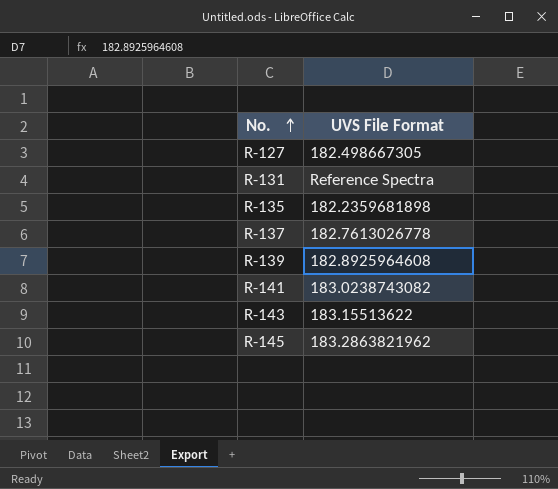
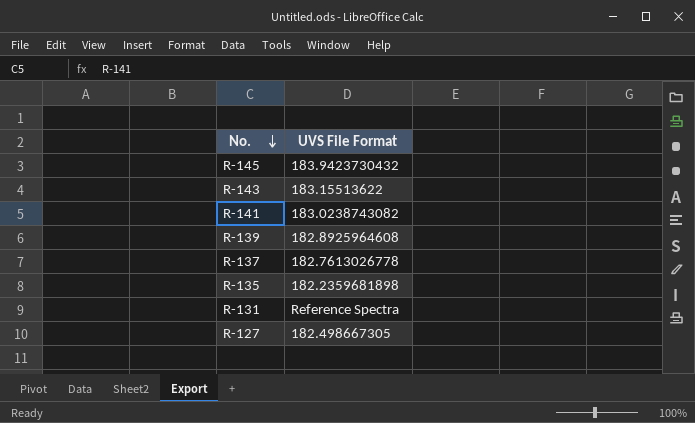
row order: No. ascending -> No. descending
R-145 | UVS File Format: 183.2863821962 -> 183.9423730432

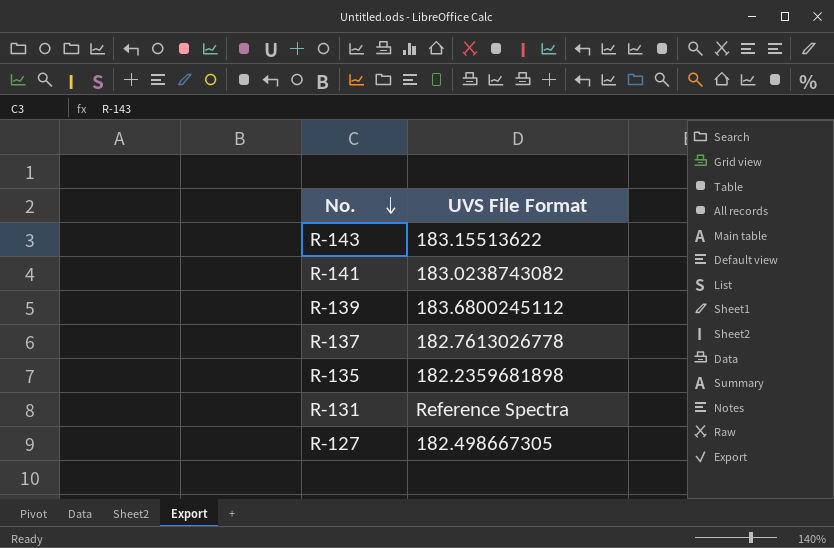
row R-145: 183.9423730432 -> none
R-139 | UVS File Format: 182.8925964608 -> 183.6800245112

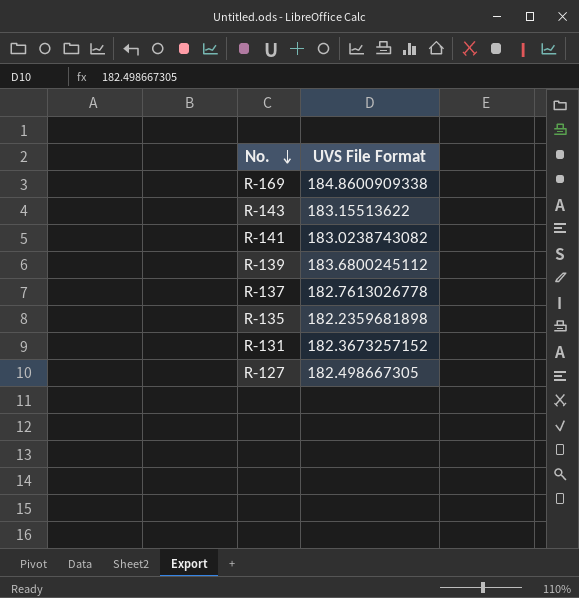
row R-169: none -> 184.8600909338
R-131 | UVS File Format: Reference Spectra -> 182.3673257152

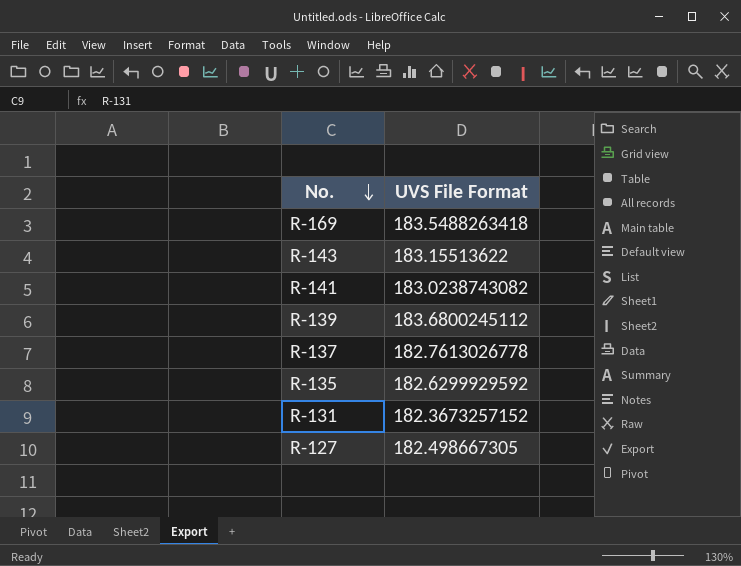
R-169 | UVS File Format: 184.8600909338 -> 183.5488263418
R-135 | UVS File Format: 182.2359681898 -> 182.6299929592

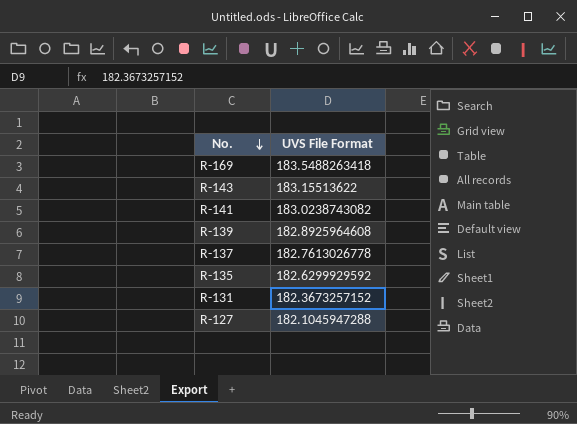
R-139 | UVS File Format: 183.6800245112 -> 182.8925964608
R-127 | UVS File Format: 182.498667305 -> 182.1045947288

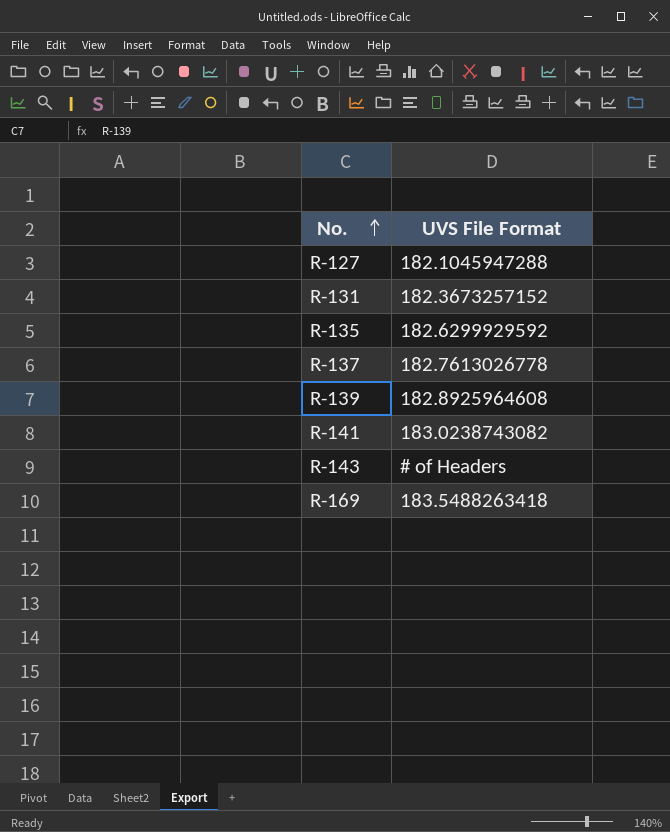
row order: No. descending -> No. ascending
R-143 | UVS File Format: 183.15513622 -> # of Headers

